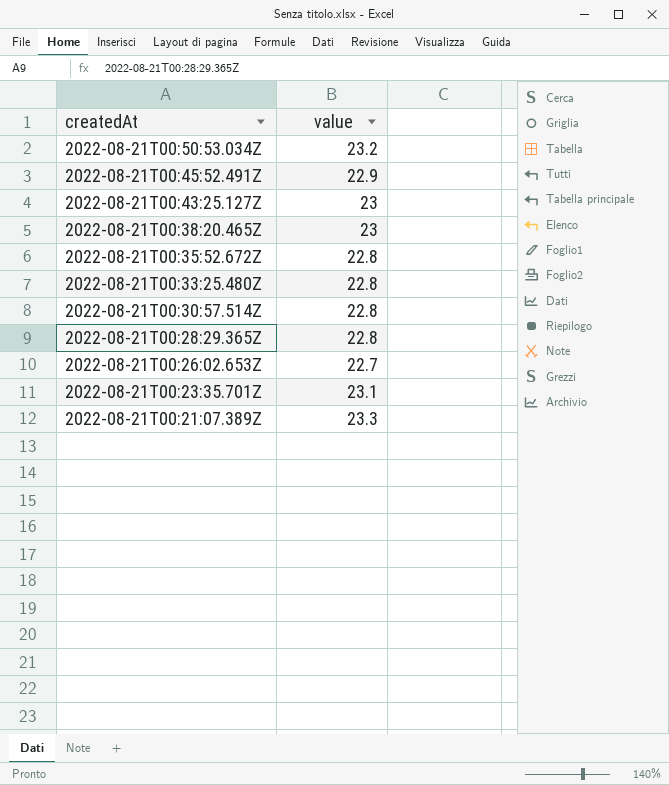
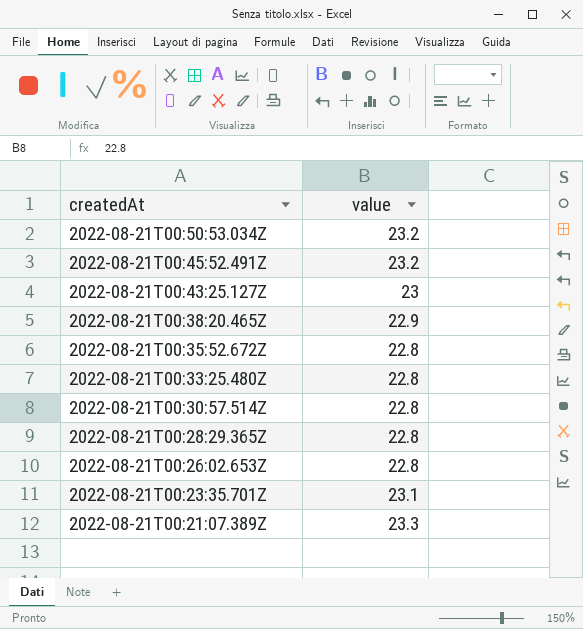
2022-08-21T00:45:52.491Z | value: 22.9 -> 23.2
2022-08-21T00:38:20.465Z | value: 23 -> 22.9
2022-08-21T00:26:02.653Z | value: 22.7 -> 22.8

